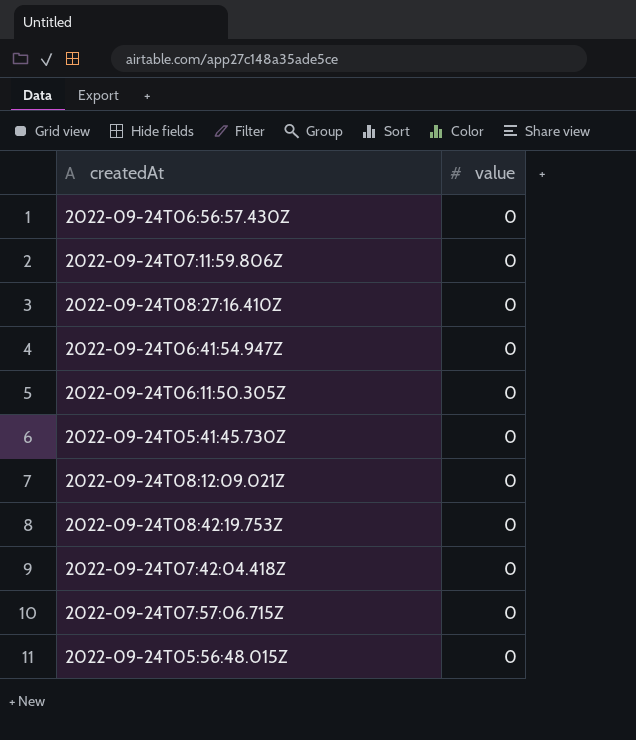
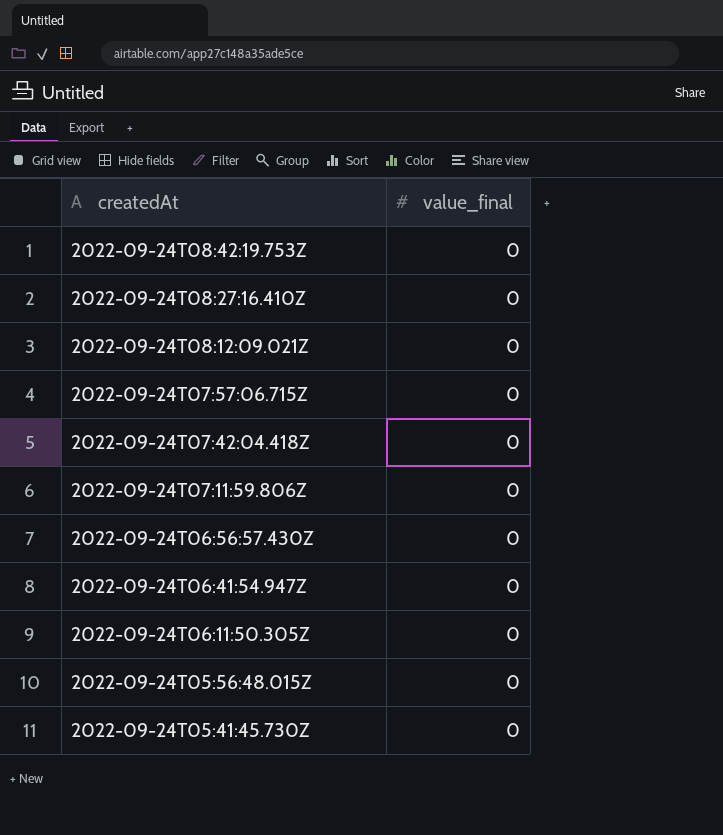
row order: none -> createdAt descending
column name: value -> value_final

